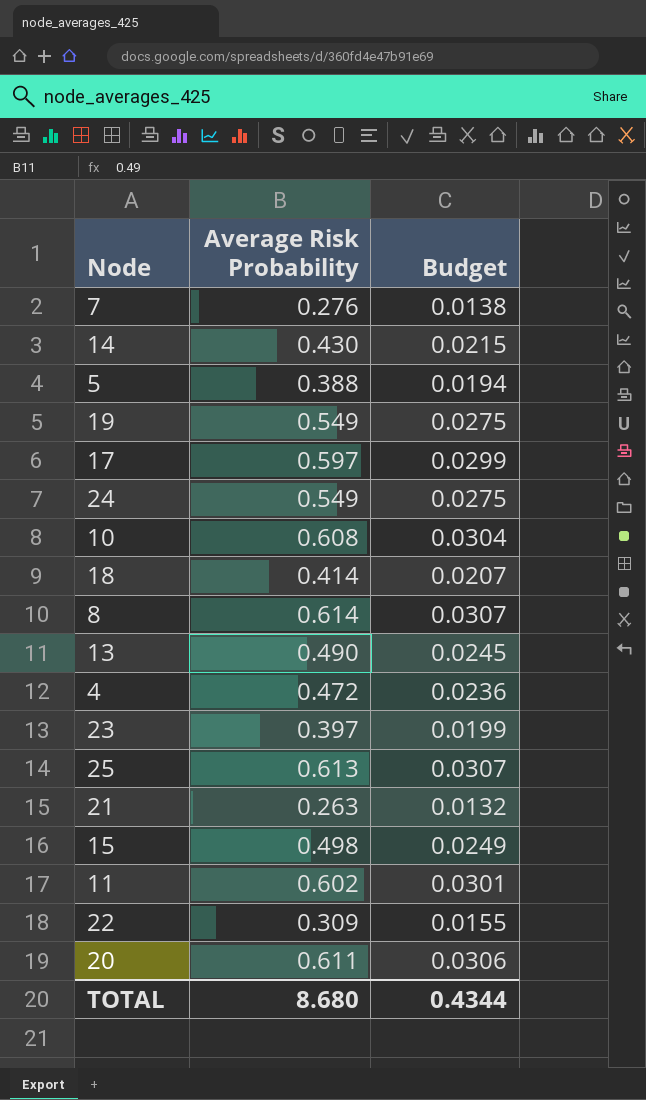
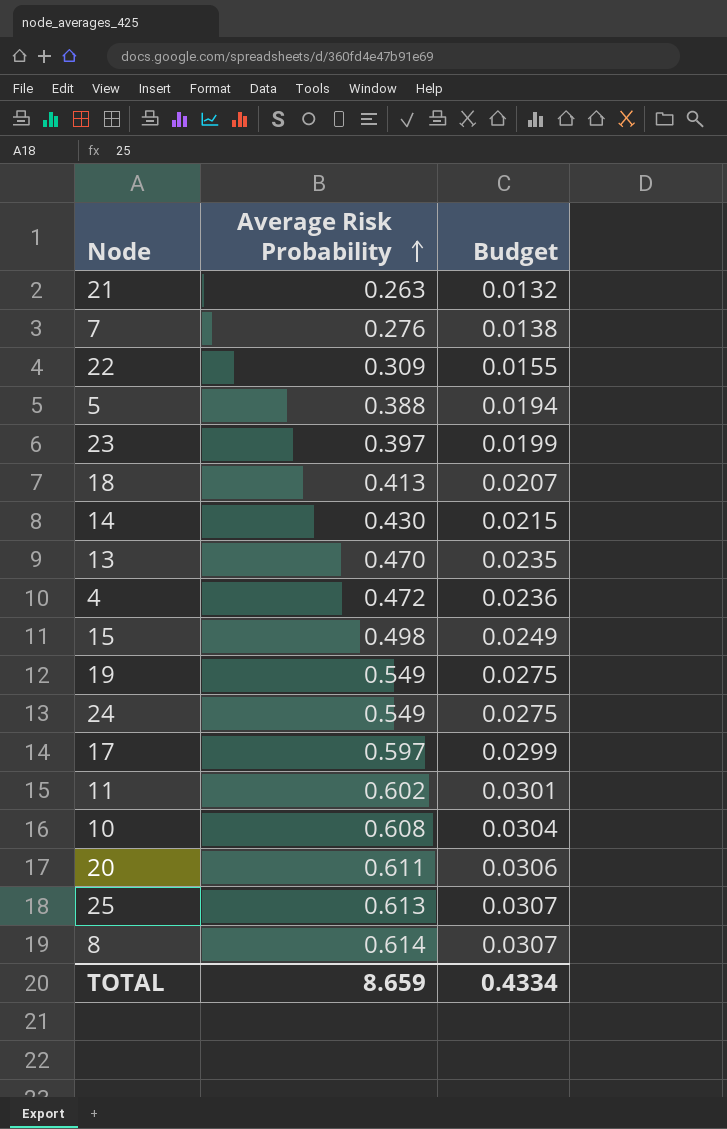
row order: none -> Average Risk Probability ascending
18 | Average Risk Probability: 0.414 -> 0.413
13 | Average Risk Probability: 0.490 -> 0.470
13 | Budget: 0.0245 -> 0.0235
TOTAL | Average Risk Probability: 8.680 -> 8.659
TOTAL | Budget: 0.4344 -> 0.4334

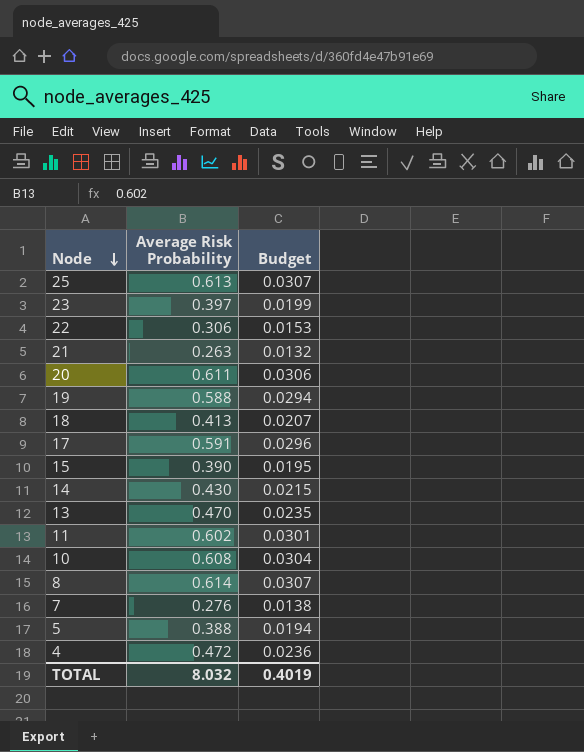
row order: Average Risk Probability ascending -> Node descending
row 24: 0.549 | 0.0275 -> none
22 | Average Risk Probability: 0.309 -> 0.306
22 | Budget: 0.0155 -> 0.0153
19 | Average Risk Probability: 0.549 -> 0.588
19 | Budget: 0.0275 -> 0.0294
17 | Average Risk Probability: 0.597 -> 0.591
17 | Budget: 0.0299 -> 0.0296
15 | Average Risk Probability: 0.498 -> 0.390
15 | Budget: 0.0249 -> 0.0195
TOTAL | Average Risk Probability: 8.659 -> 8.032
TOTAL | Budget: 0.4334 -> 0.4019

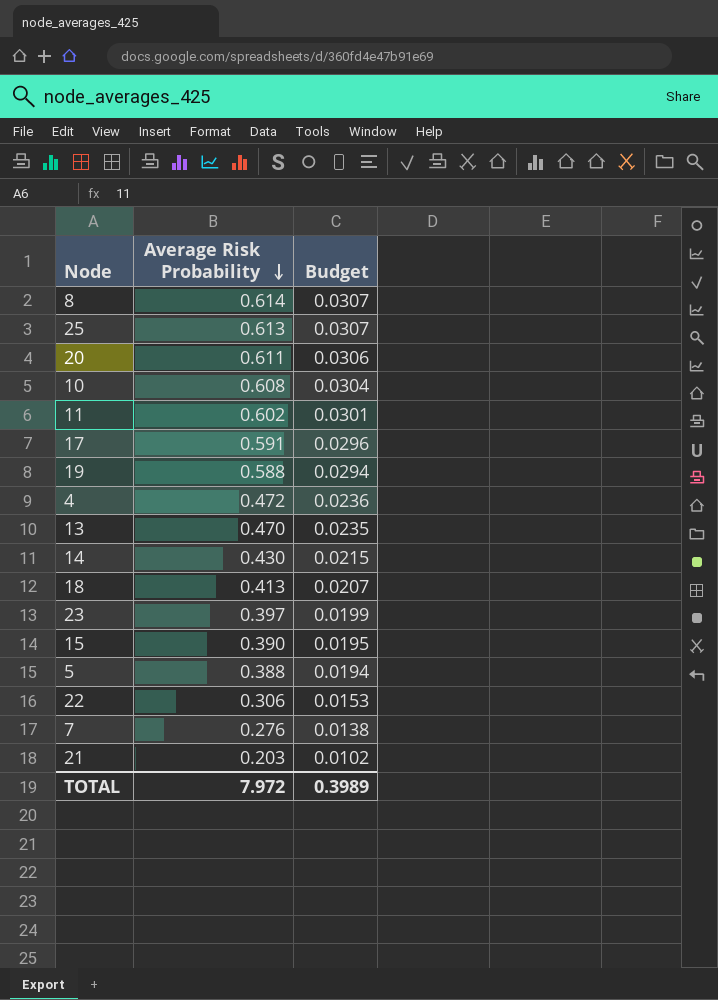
row order: Node descending -> Average Risk Probability descending
21 | Average Risk Probability: 0.263 -> 0.203
21 | Budget: 0.0132 -> 0.0102
TOTAL | Average Risk Probability: 8.032 -> 7.972
TOTAL | Budget: 0.4019 -> 0.3989

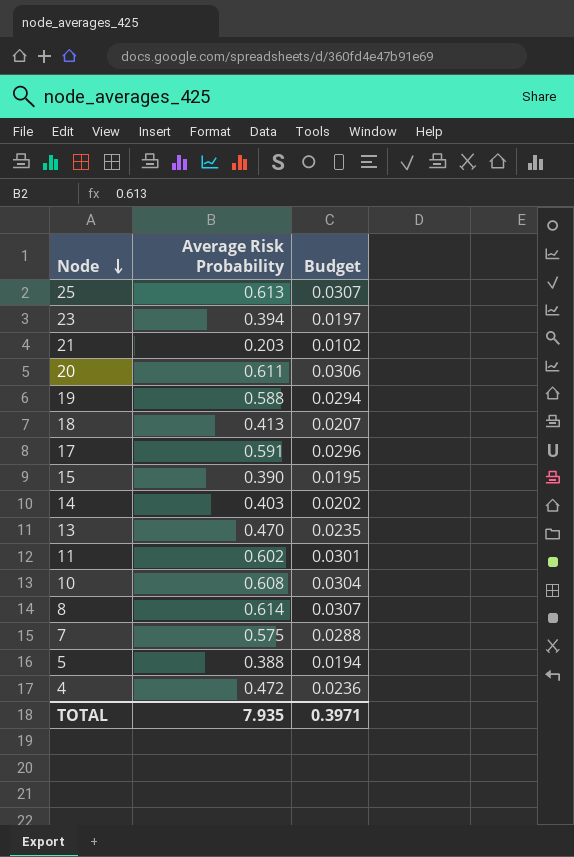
row order: Average Risk Probability descending -> Node descending
row 22: 0.306 | 0.0153 -> none
23 | Average Risk Probability: 0.397 -> 0.394
23 | Budget: 0.0199 -> 0.0197
14 | Average Risk Probability: 0.430 -> 0.403
14 | Budget: 0.0215 -> 0.0202
7 | Average Risk Probability: 0.276 -> 0.575
7 | Budget: 0.0138 -> 0.0288
TOTAL | Average Risk Probability: 7.972 -> 7.935
TOTAL | Budget: 0.3989 -> 0.3971

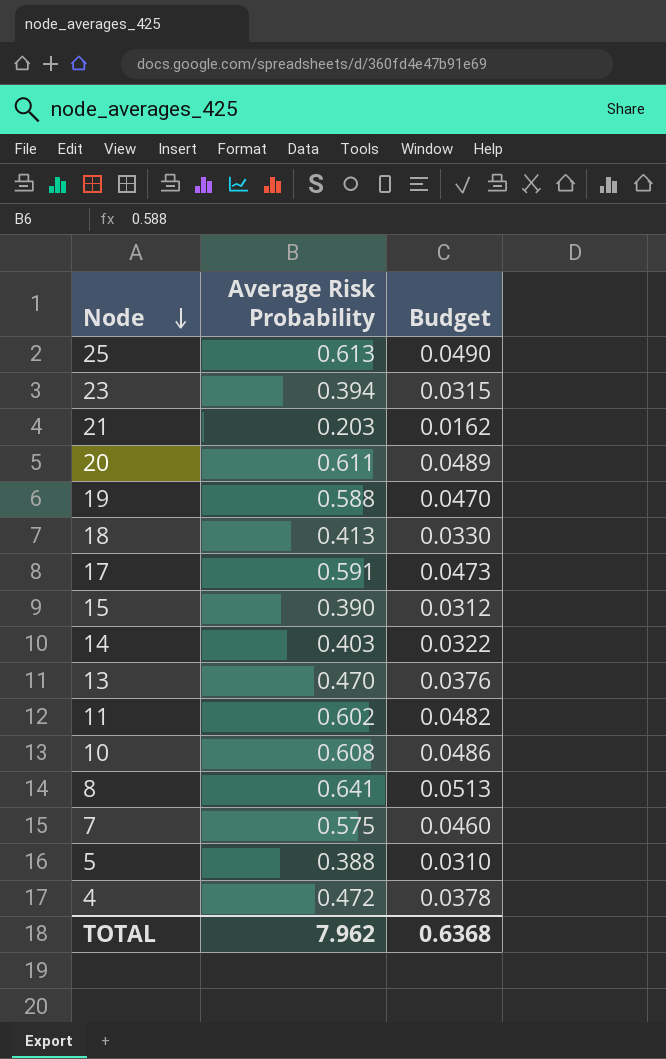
column Budget | formula: [Average Risk Probability] * 0.05 -> [Average Risk Probability] * 0.08
8 | Average Risk Probability: 0.614 -> 0.641
TOTAL | Average Risk Probability: 7.935 -> 7.962
TOTAL | Budget: 0.3971 -> 0.6368

